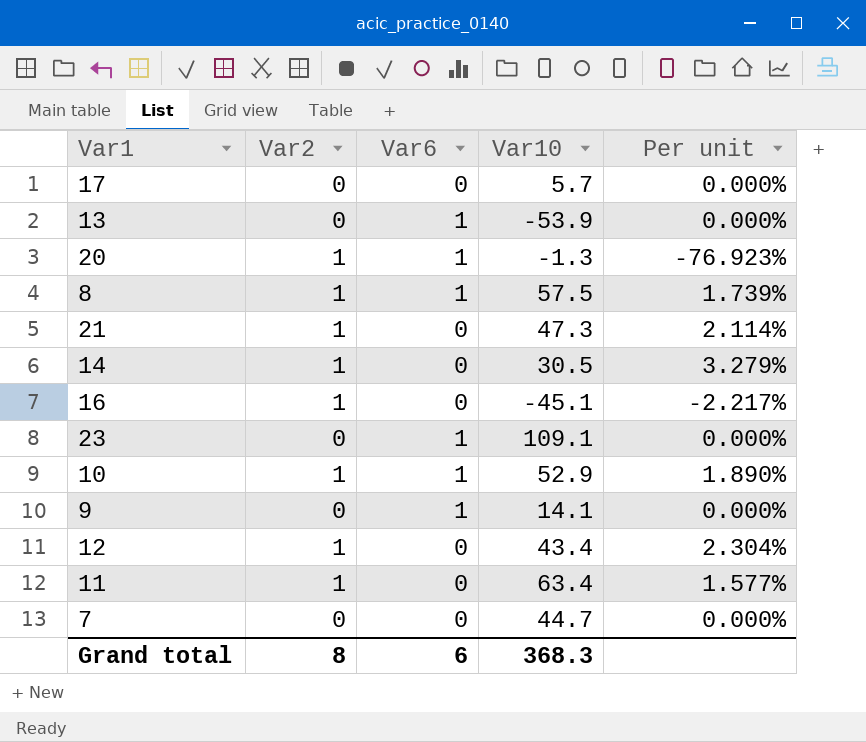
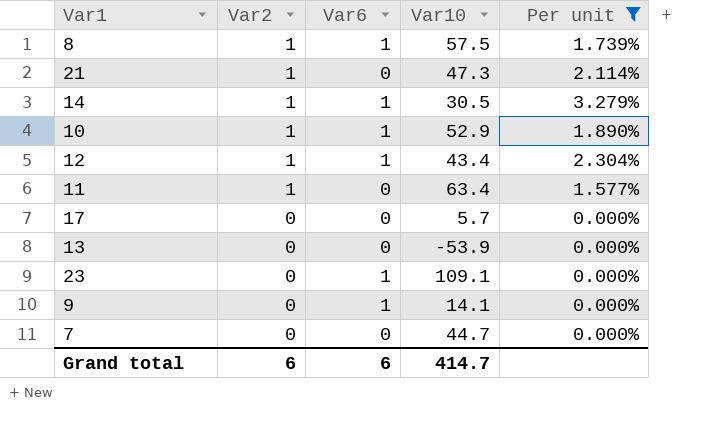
filter: none -> Per unit >= 0.000%
row order: none -> Var2 descending
14 | Var6: 0 -> 1
12 | Var6: 0 -> 1
13 | Var6: 1 -> 0
Grand total | Var2: 8 -> 6
Grand total | Var10: 368.3 -> 414.7

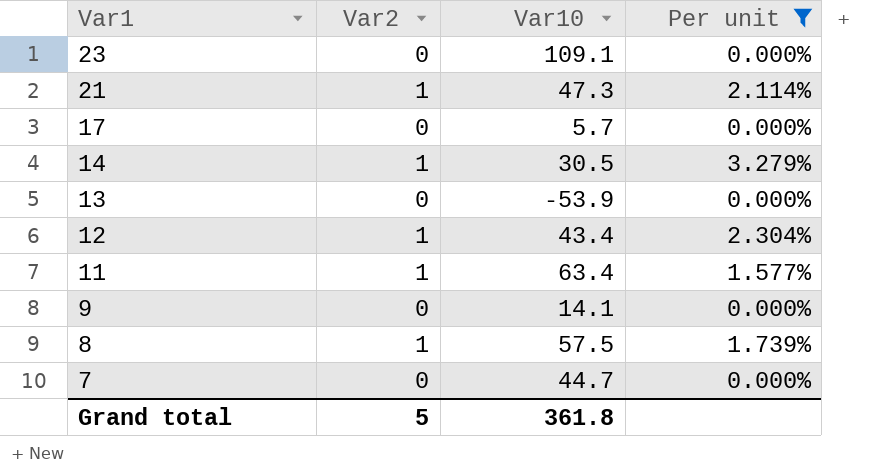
row order: Var2 descending -> Var1 descending
column Var6 | position: 3 -> none
row 10: 1 | 1 | 52.9 | 1.890% -> none
Grand total | Var2: 6 -> 5
Grand total | Var10: 414.7 -> 361.8

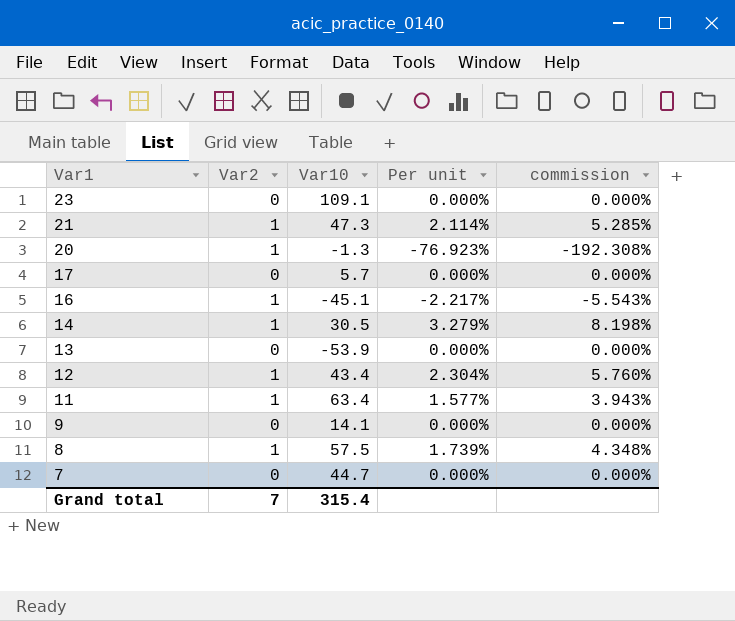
filter: Per unit >= 0.000% -> none
column commission | formula: none -> [Per unit] * 2.5
Grand total | Var2: 5 -> 7
Grand total | Var10: 361.8 -> 315.4

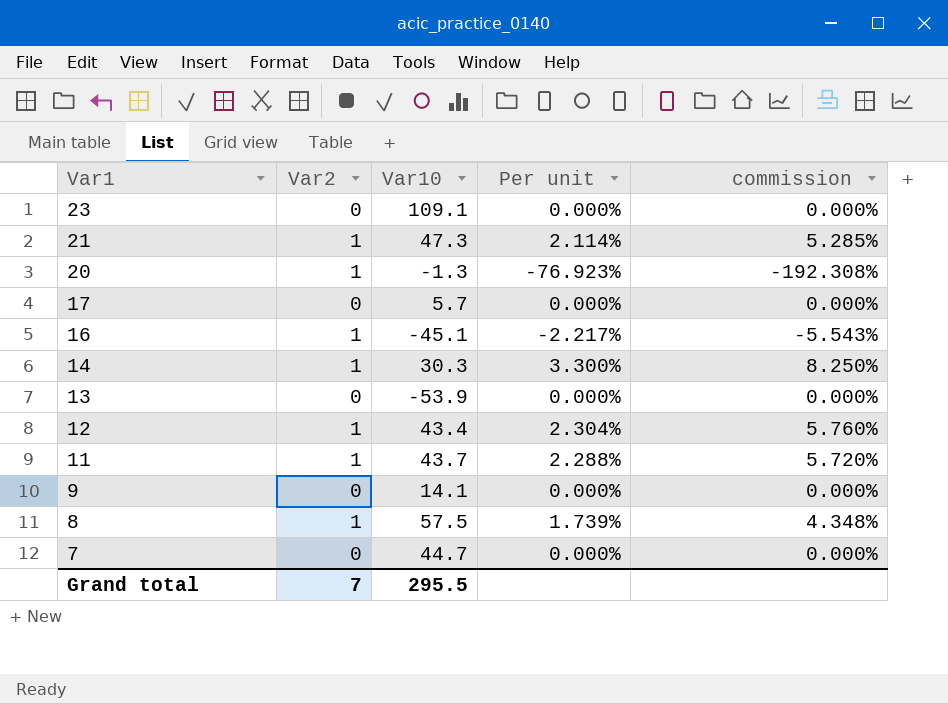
14 | Var10: 30.5 -> 30.3
14 | Per unit: 3.279% -> 3.300%
14 | commission: 8.198% -> 8.250%
11 | Var10: 63.4 -> 43.7
11 | Per unit: 1.577% -> 2.288%
11 | commission: 3.943% -> 5.720%
Grand total | Var10: 315.4 -> 295.5

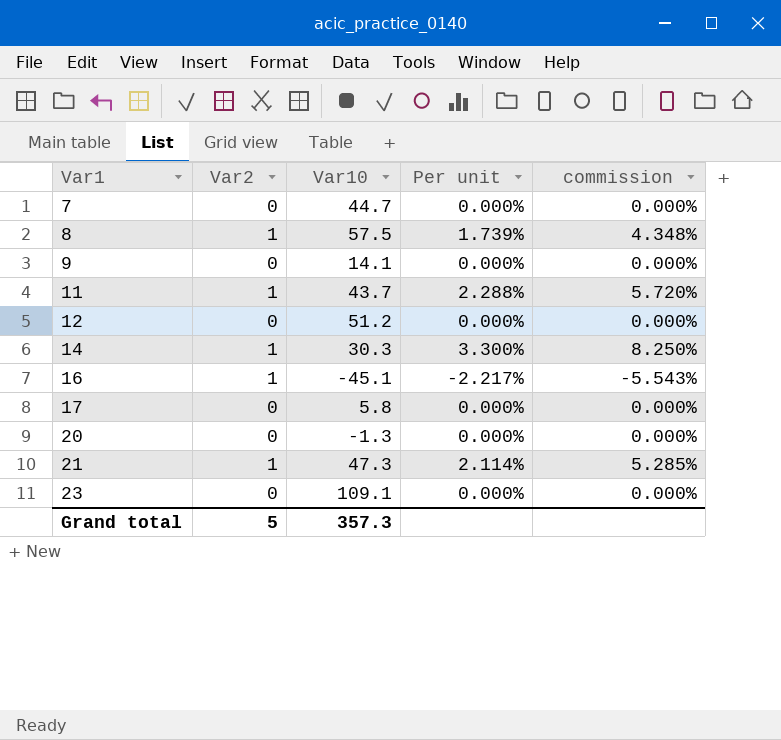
row order: Var1 descending -> Var1 ascending
row 13: 0 | -53.9 | 0.000% | 0.000% -> none
12 | Var2: 1 -> 0
12 | Var10: 43.4 -> 51.2
12 | Per unit: 2.304% -> 0.000%
12 | commission: 5.760% -> 0.000%
17 | Var10: 5.7 -> 5.8
20 | Var2: 1 -> 0
20 | Per unit: -76.923% -> 0.000%
20 | commission: -192.308% -> 0.000%
Grand total | Var2: 7 -> 5
Grand total | Var10: 295.5 -> 357.3

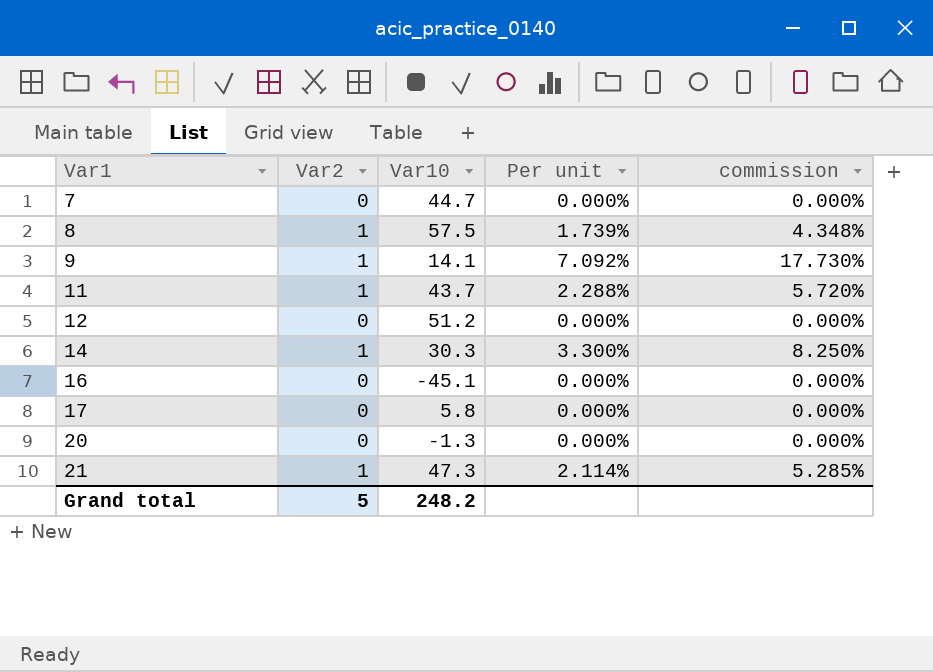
row 23: 0 | 109.1 | 0.000% | 0.000% -> none
9 | Var2: 0 -> 1
9 | Per unit: 0.000% -> 7.092%
9 | commission: 0.000% -> 17.730%
16 | Var2: 1 -> 0
16 | Per unit: -2.217% -> 0.000%
16 | commission: -5.543% -> 0.000%
Grand total | Var10: 357.3 -> 248.2

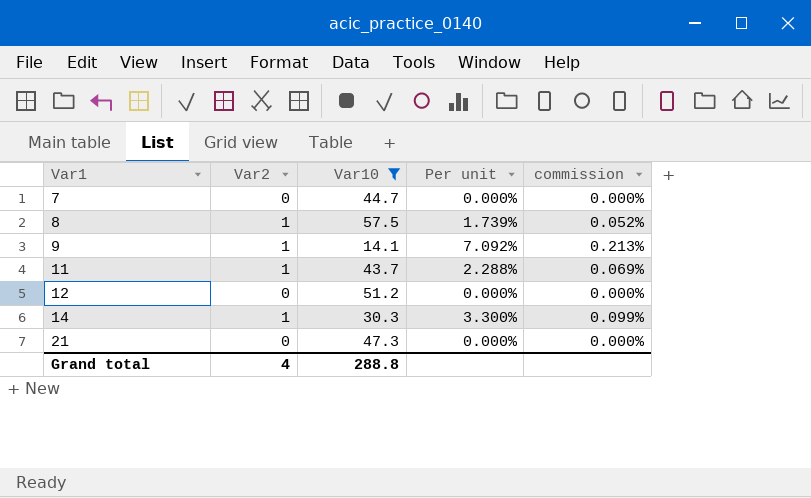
filter: none -> Var10 >= 14.1
column commission | formula: [Per unit] * 2.5 -> [Per unit] * 0.03
21 | Var2: 1 -> 0
21 | Per unit: 2.114% -> 0.000%
Grand total | Var2: 5 -> 4
Grand total | Var10: 248.2 -> 288.8

